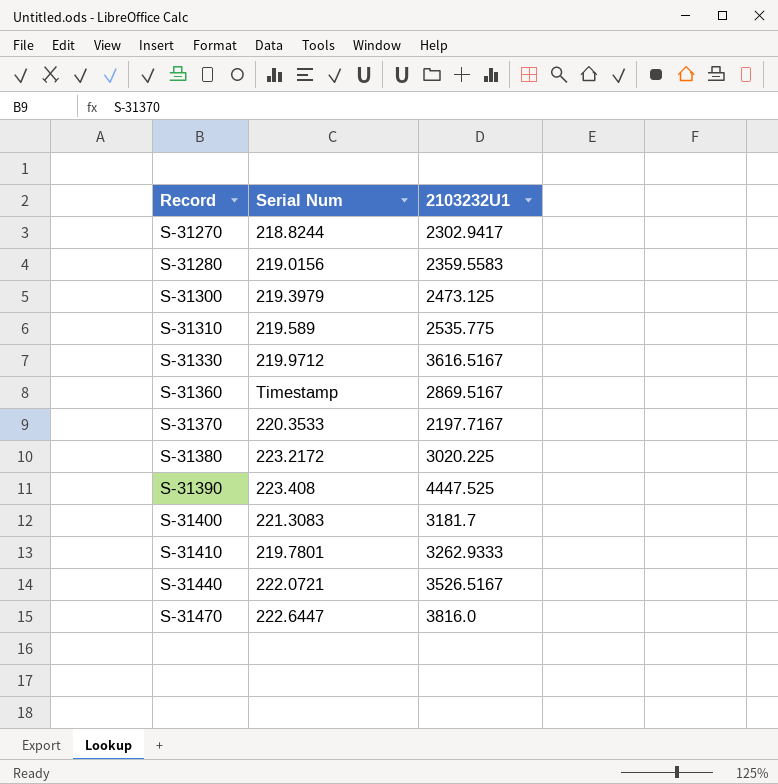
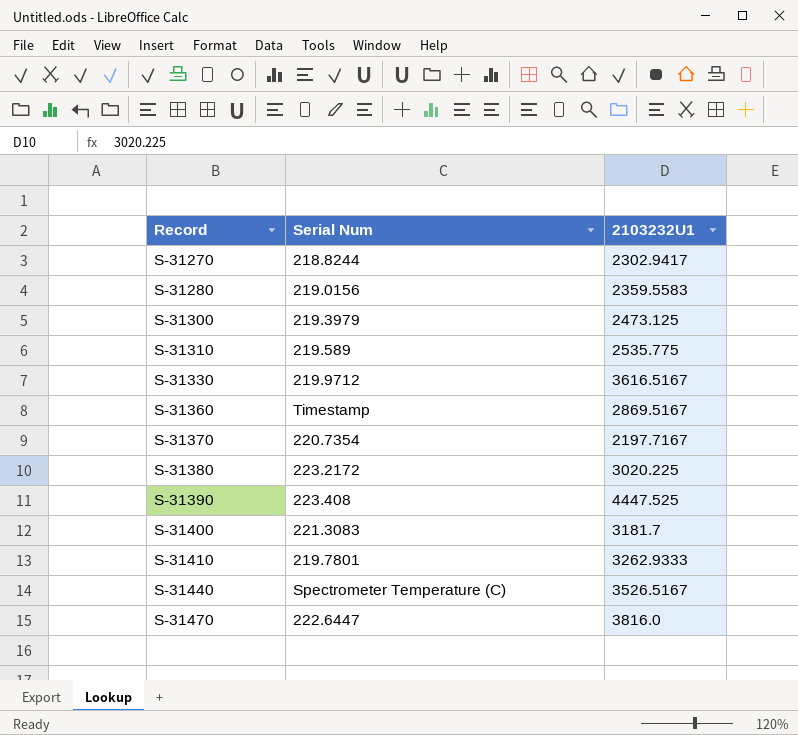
S-31370 | Serial Num: 220.3533 -> 220.7354
S-31440 | Serial Num: 222.0721 -> Spectrometer Temperature (C)

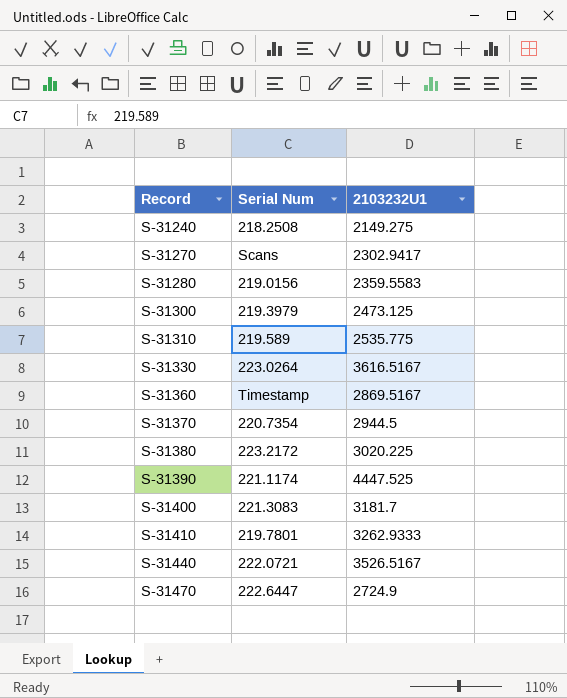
row S-31240: none -> 218.2508 | 2149.275
S-31270 | Serial Num: 218.8244 -> Scans
S-31330 | Serial Num: 219.9712 -> 223.0264
S-31370 | 2103232U1: 2197.7167 -> 2944.5
S-31390 | Serial Num: 223.408 -> 221.1174
S-31440 | Serial Num: Spectrometer Temperature (C) -> 222.0721
S-31470 | 2103232U1: 3816.0 -> 2724.9

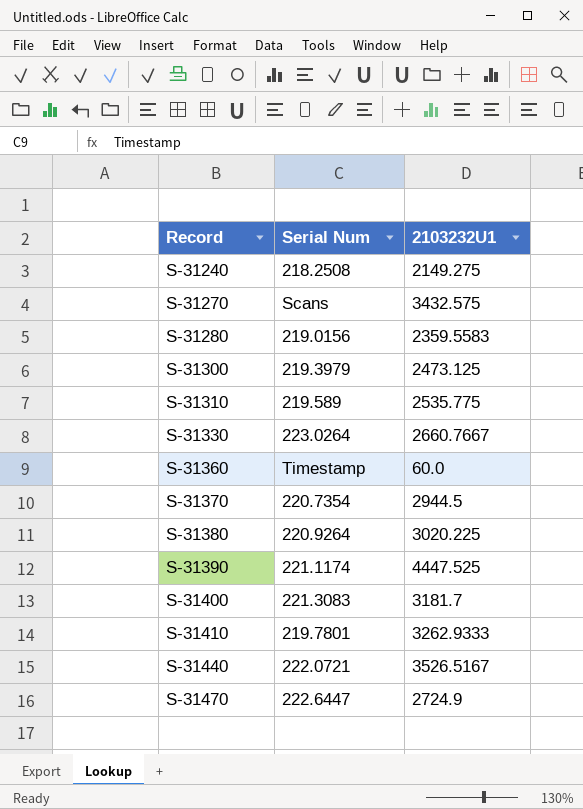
S-31270 | 2103232U1: 2302.9417 -> 3432.575
S-31330 | 2103232U1: 3616.5167 -> 2660.7667
S-31360 | 2103232U1: 2869.5167 -> 60.0
S-31380 | Serial Num: 223.2172 -> 220.9264

